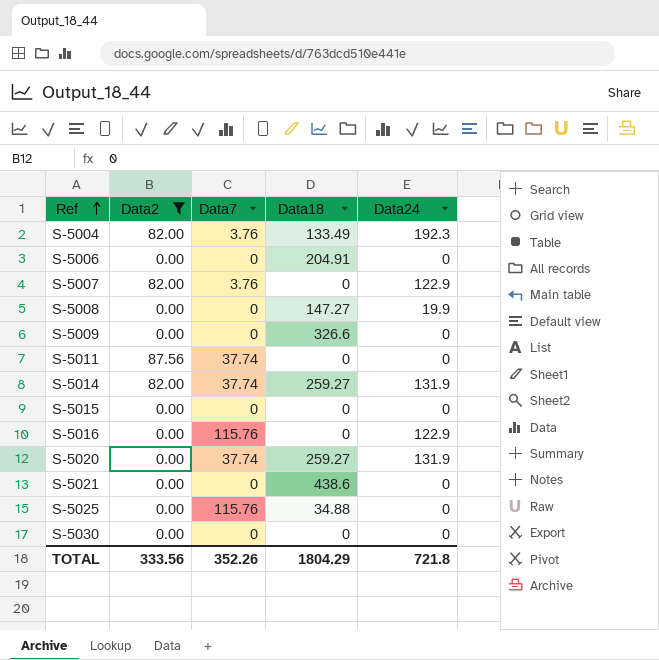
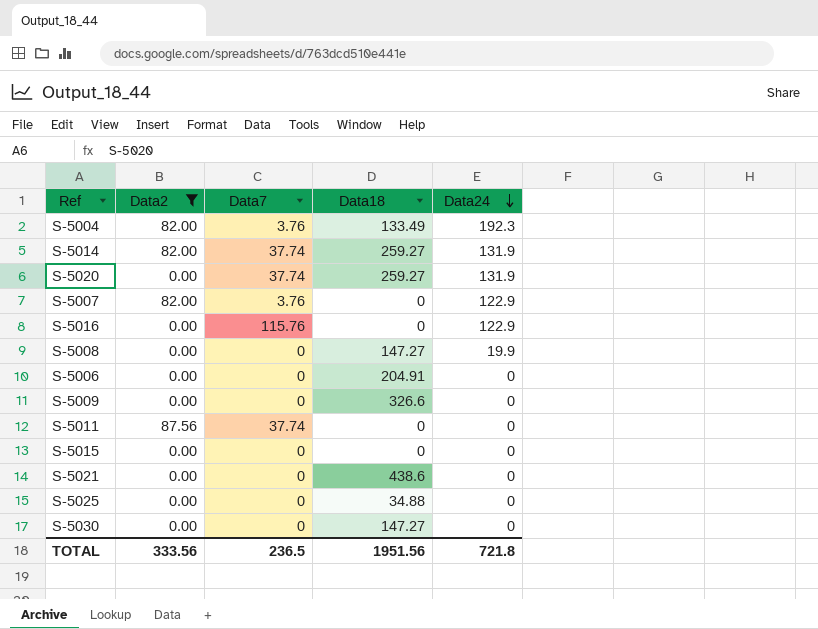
row order: Ref ascending -> Data24 descending
S-5025 | Data7: 115.76 -> 0
S-5030 | Data18: 0 -> 147.27
TOTAL | Data7: 352.26 -> 236.5
TOTAL | Data18: 1804.29 -> 1951.56

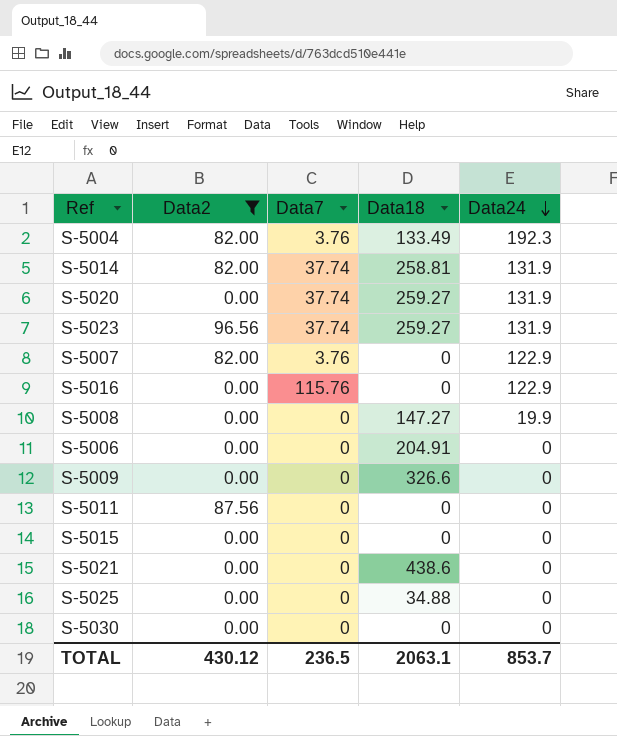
S-5014 | Data18: 259.27 -> 258.81
row S-5023: none -> 96.56 | 37.74 | 259.27 | 131.9
S-5011 | Data7: 37.74 -> 0
S-5030 | Data18: 147.27 -> 0
TOTAL | Data2: 333.56 -> 430.12
TOTAL | Data18: 1951.56 -> 2063.1
TOTAL | Data24: 721.8 -> 853.7

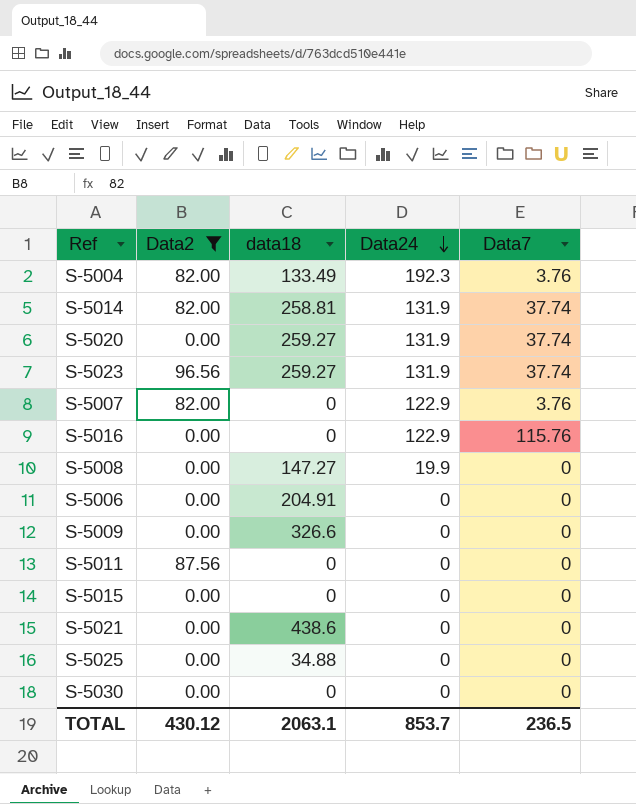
column name: Data18 -> data18
column Data7 | position: 3 -> 5

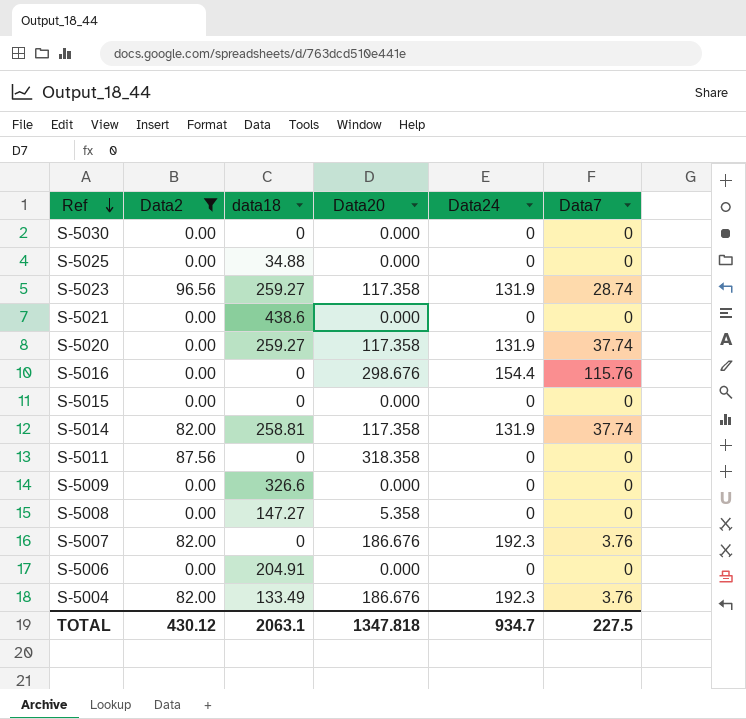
row order: Data24 descending -> Ref descending
column Data20 | position: none -> 4
S-5023 | Data7: 37.74 -> 28.74
S-5016 | Data24: 122.9 -> 154.4
S-5008 | Data24: 19.9 -> 0
S-5007 | Data24: 122.9 -> 192.3
TOTAL | Data24: 853.7 -> 934.7
TOTAL | Data7: 236.5 -> 227.5

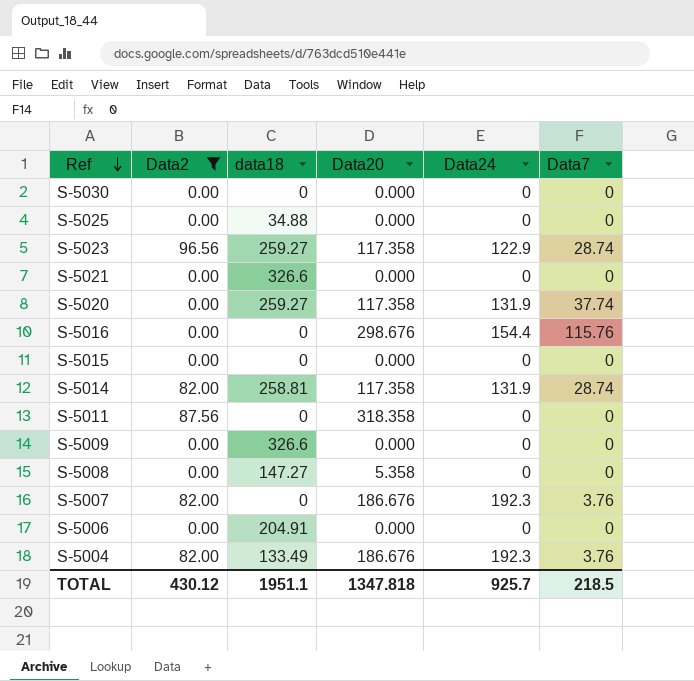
S-5023 | Data24: 131.9 -> 122.9
S-5021 | data18: 438.6 -> 326.6
S-5014 | Data7: 37.74 -> 28.74
TOTAL | data18: 2063.1 -> 1951.1
TOTAL | Data24: 934.7 -> 925.7
TOTAL | Data7: 227.5 -> 218.5

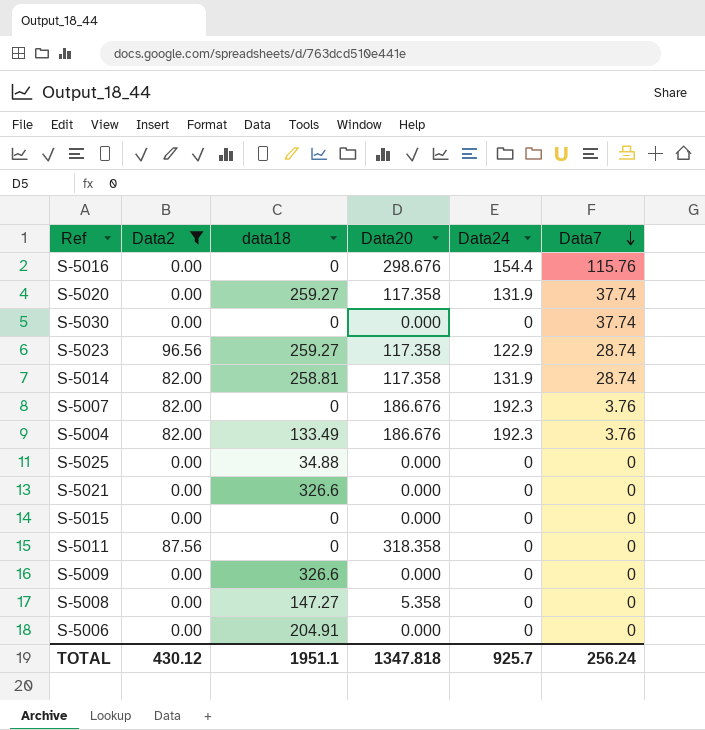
row order: Ref descending -> Data7 descending
S-5030 | Data7: 0 -> 37.74
TOTAL | Data7: 218.5 -> 256.24

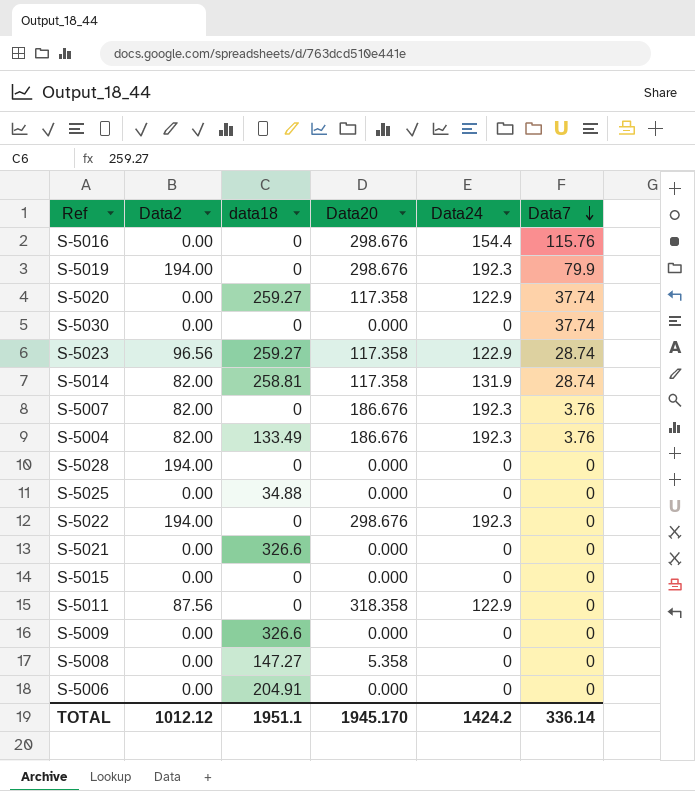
filter: Data2 != 194.00 -> none
S-5020 | Data24: 131.9 -> 122.9
S-5011 | Data24: 0 -> 122.9
TOTAL | Data2: 430.12 -> 1012.12
TOTAL | Data20: 1347.818 -> 1945.170
TOTAL | Data24: 925.7 -> 1424.2
TOTAL | Data7: 256.24 -> 336.14

